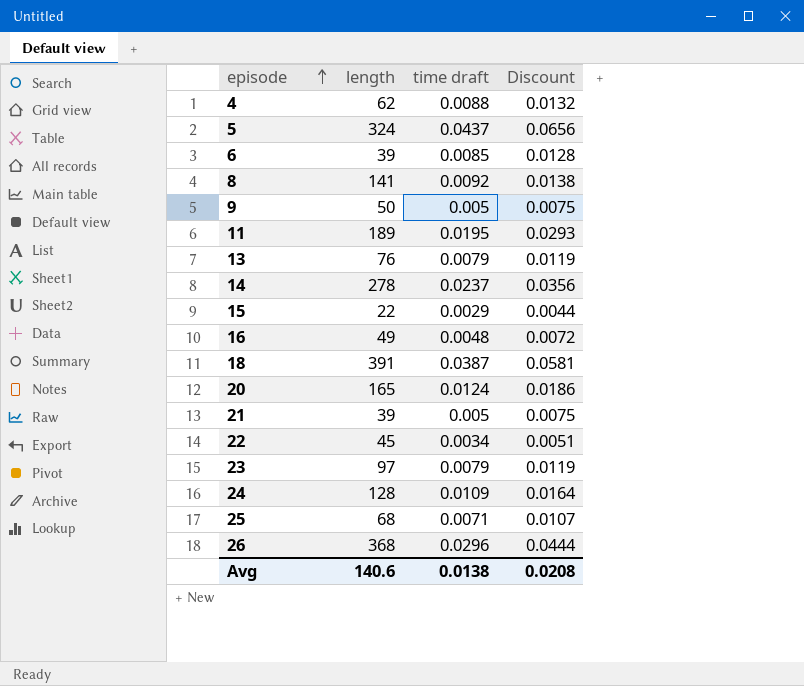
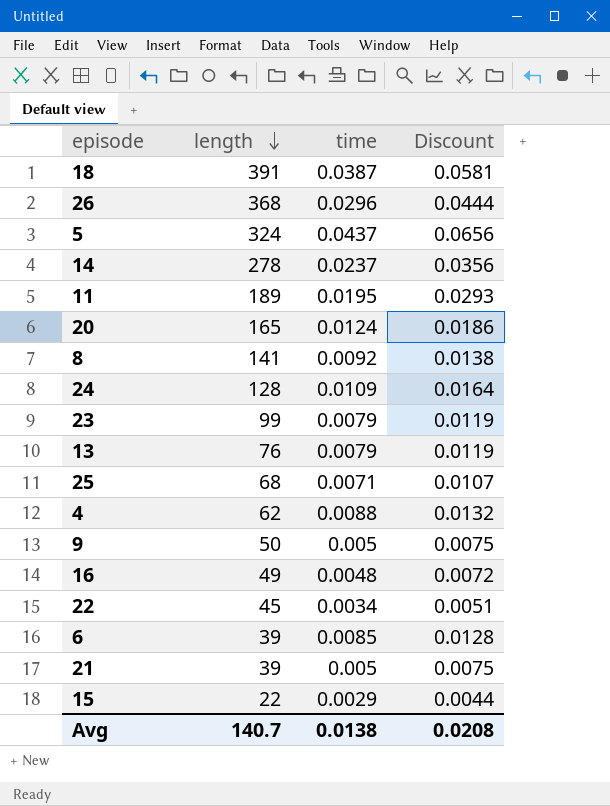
row order: episode ascending -> length descending
column name: time draft -> time
23 | length: 97 -> 99
Avg | length: 140.6 -> 140.7

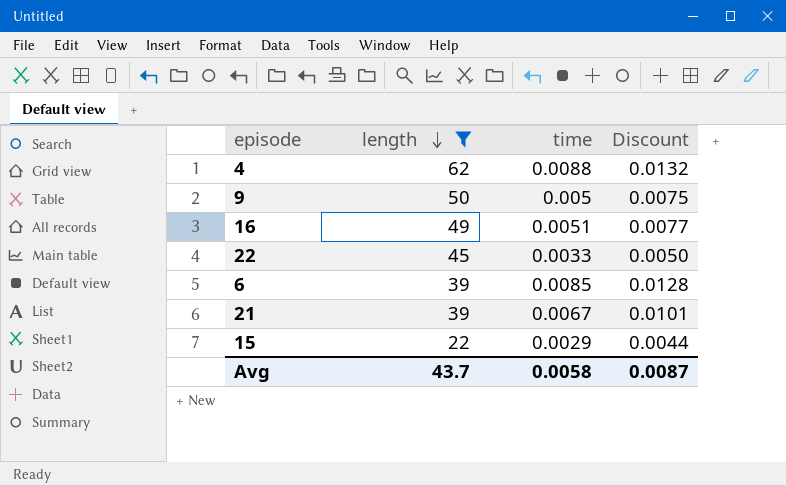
filter: none -> length <= 62
16 | time: 0.0048 -> 0.0051
16 | Discount: 0.0072 -> 0.0077
22 | time: 0.0034 -> 0.0033
22 | Discount: 0.0051 -> 0.0050
21 | time: 0.005 -> 0.0067
21 | Discount: 0.0075 -> 0.0101
Avg | length: 140.7 -> 43.7
Avg | time: 0.0138 -> 0.0058
Avg | Discount: 0.0208 -> 0.0087

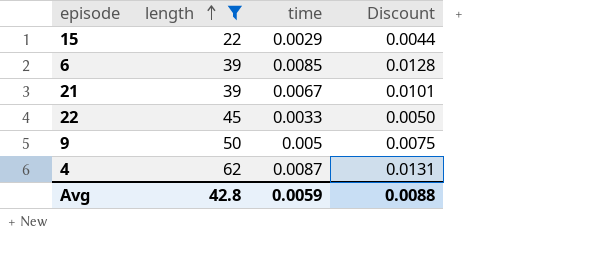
row order: length descending -> length ascending
row 16: 49 | 0.0051 | 0.0077 -> none
4 | time: 0.0088 -> 0.0087
4 | Discount: 0.0132 -> 0.0131
Avg | length: 43.7 -> 42.8
Avg | time: 0.0058 -> 0.0059
Avg | Discount: 0.0087 -> 0.0088

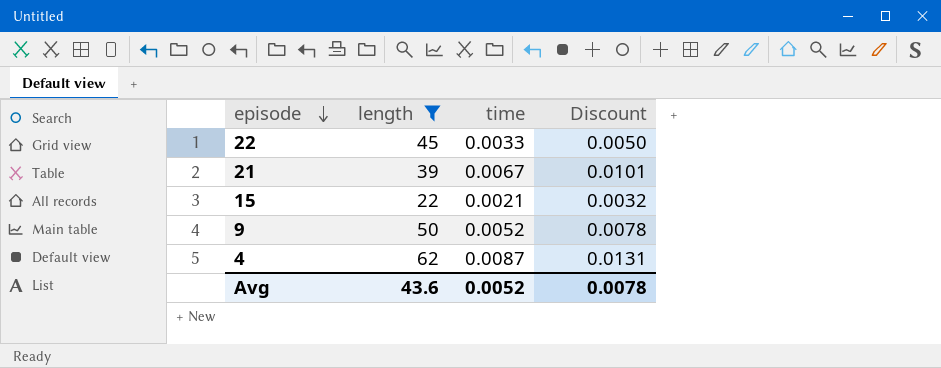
row order: length ascending -> episode descending
row 6: 39 | 0.0085 | 0.0128 -> none
15 | time: 0.0029 -> 0.0021
15 | Discount: 0.0044 -> 0.0032
9 | time: 0.005 -> 0.0052
9 | Discount: 0.0075 -> 0.0078
Avg | length: 42.8 -> 43.6
Avg | time: 0.0059 -> 0.0052
Avg | Discount: 0.0088 -> 0.0078

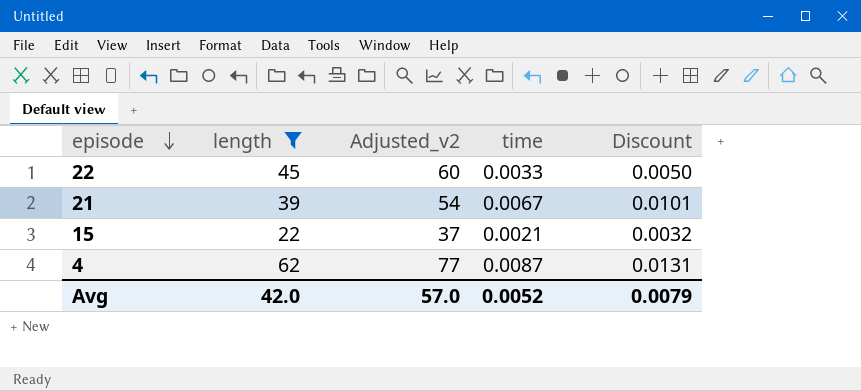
column Adjusted_v2 | formula: none -> [length] + 15
row 9: 50 | 0.0052 | 0.0078 -> none
Avg | length: 43.6 -> 42.0
Avg | Discount: 0.0078 -> 0.0079

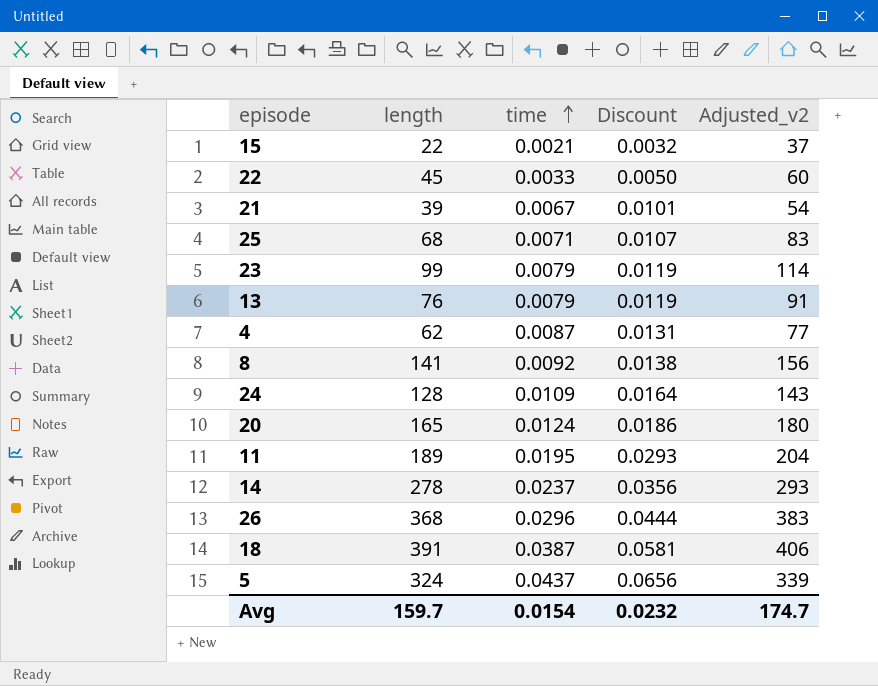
filter: length <= 62 -> none
row order: episode descending -> time ascending
column Adjusted_v2 | position: 3 -> 5
Avg | length: 42.0 -> 159.7
Avg | time: 0.0052 -> 0.0154
Avg | Discount: 0.0079 -> 0.0232
Avg | Adjusted_v2: 57.0 -> 174.7

